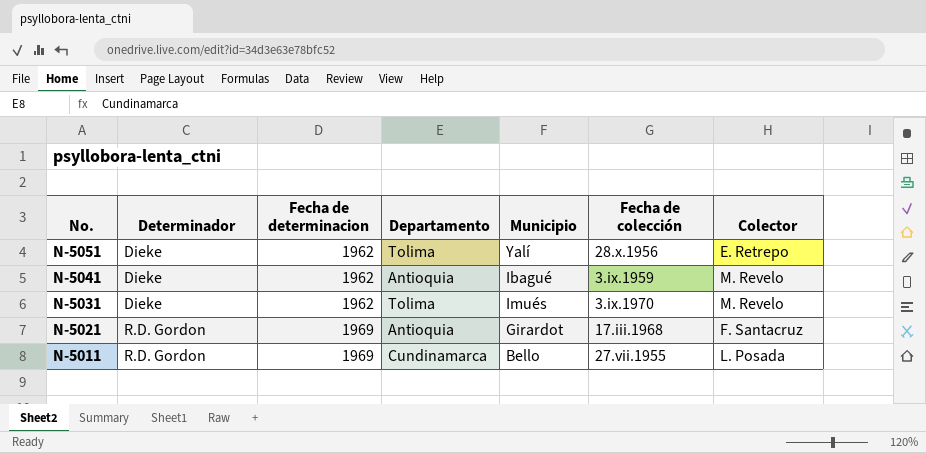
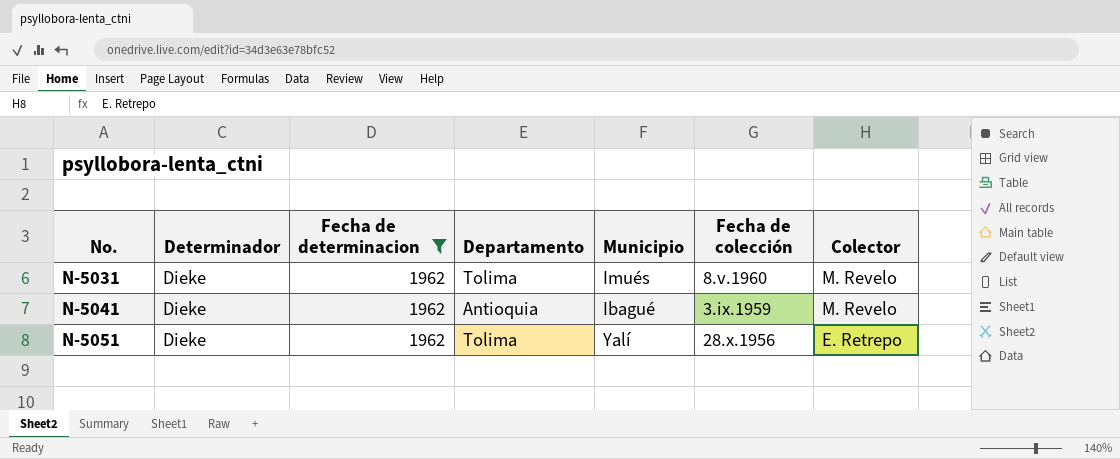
filter: none -> Fecha de determinacion = 1962
row order: No. descending -> No. ascending
N-5031 | Fecha de colección: 3.ix.1970 -> 8.v.1960

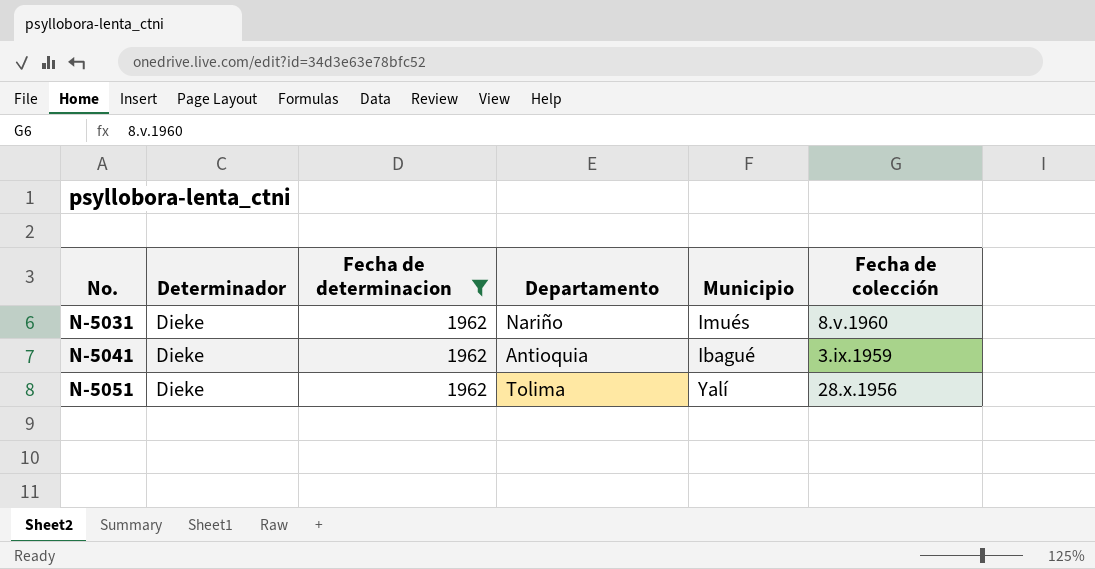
column Colector | position: 7 -> none
N-5031 | Departamento: Tolima -> Nariño

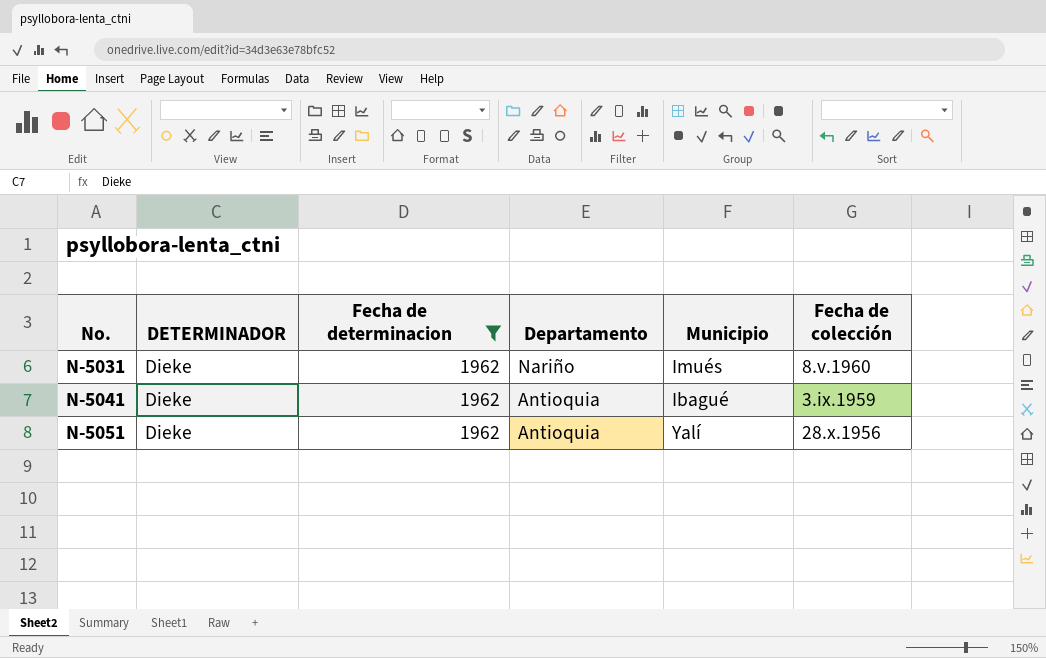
column name: Determinador -> DETERMINADOR
N-5051 | Departamento: Tolima -> Antioquia

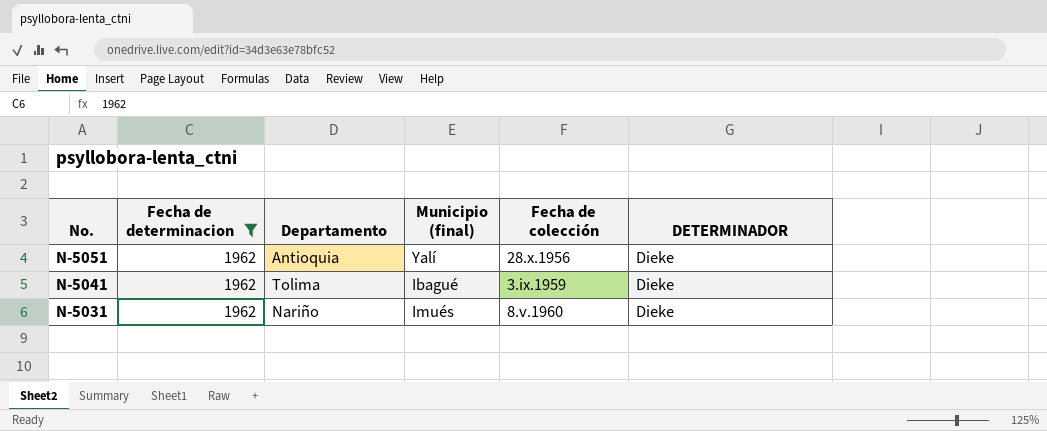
row order: No. ascending -> No. descending
column name: Municipio -> Municipio (final)
column DETERMINADOR | position: 2 -> 6
N-5041 | Departamento: Antioquia -> Tolima

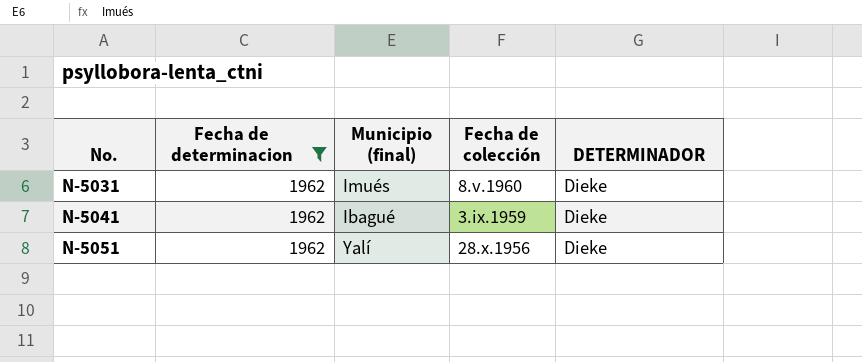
row order: No. descending -> No. ascending
column Departamento | position: 3 -> none

